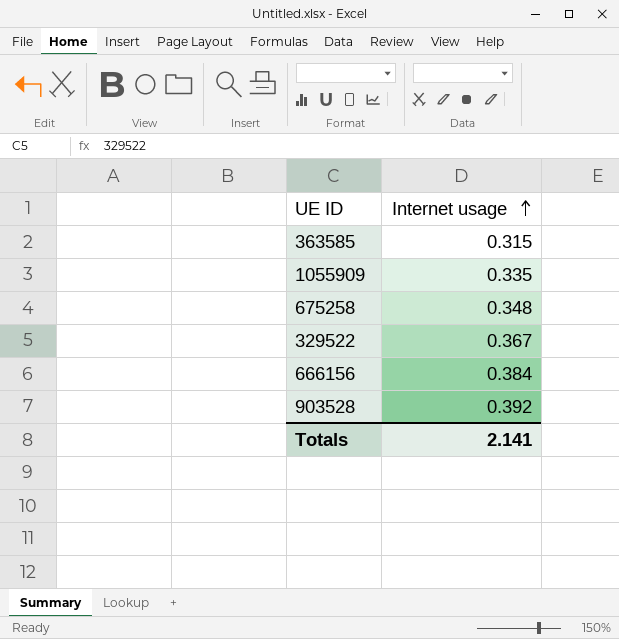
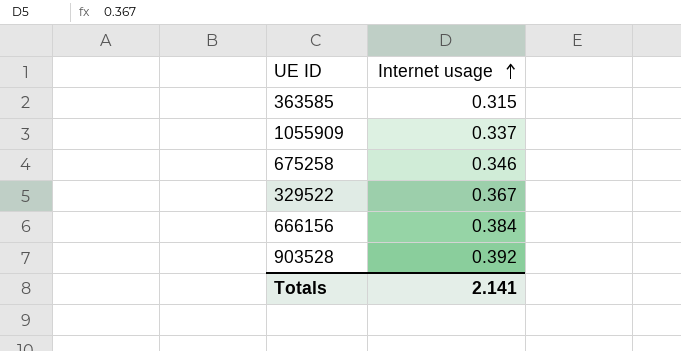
1055909 | Internet usage: 0.335 -> 0.337
675258 | Internet usage: 0.348 -> 0.346

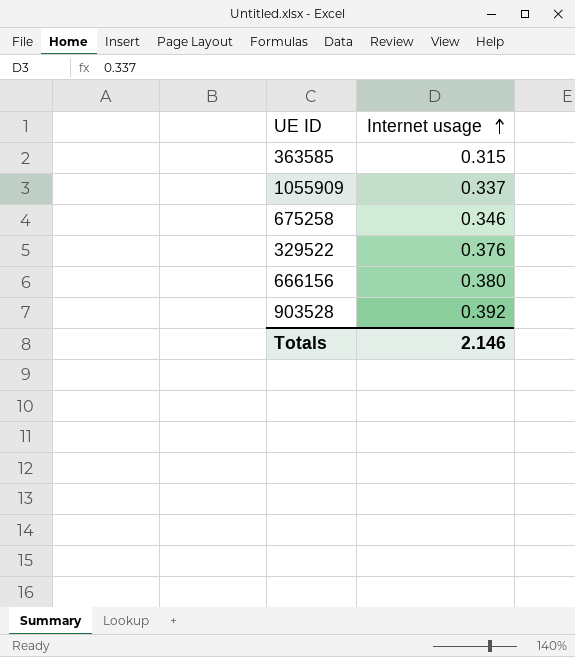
329522 | Internet usage: 0.367 -> 0.376
666156 | Internet usage: 0.384 -> 0.380
Totals | Internet usage: 2.141 -> 2.146

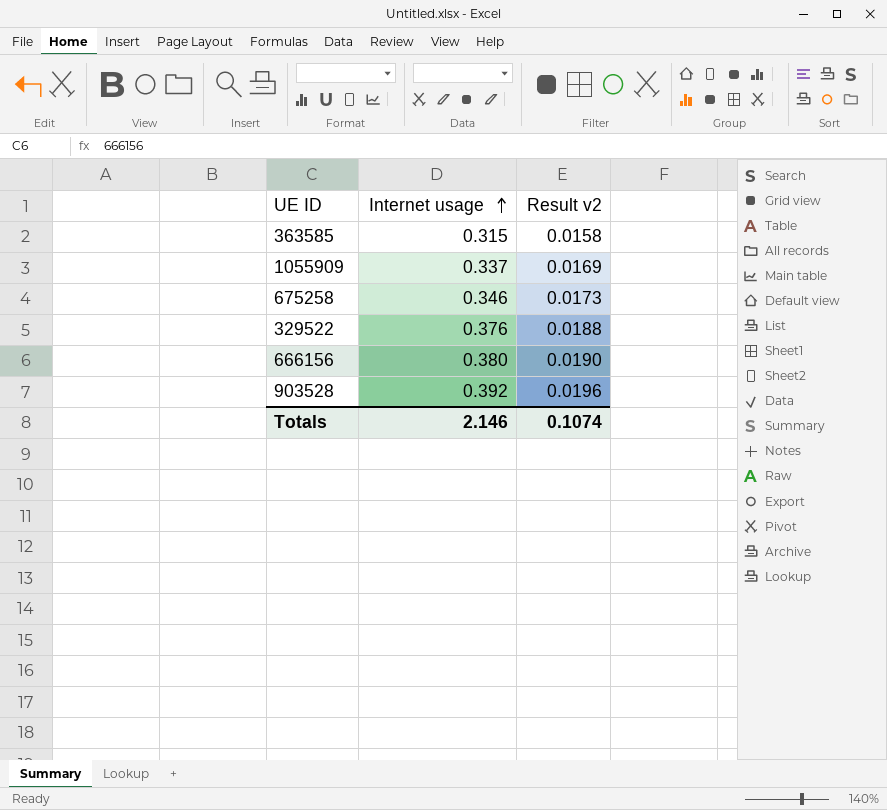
column Result v2 | formula: none -> [Internet usage] * 0.05

